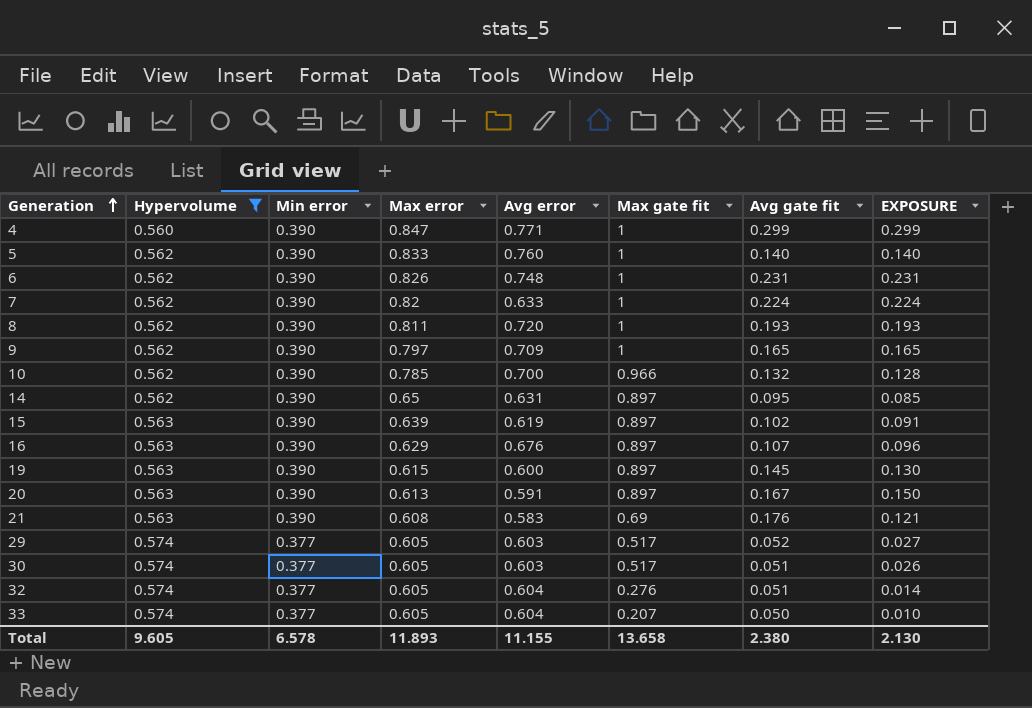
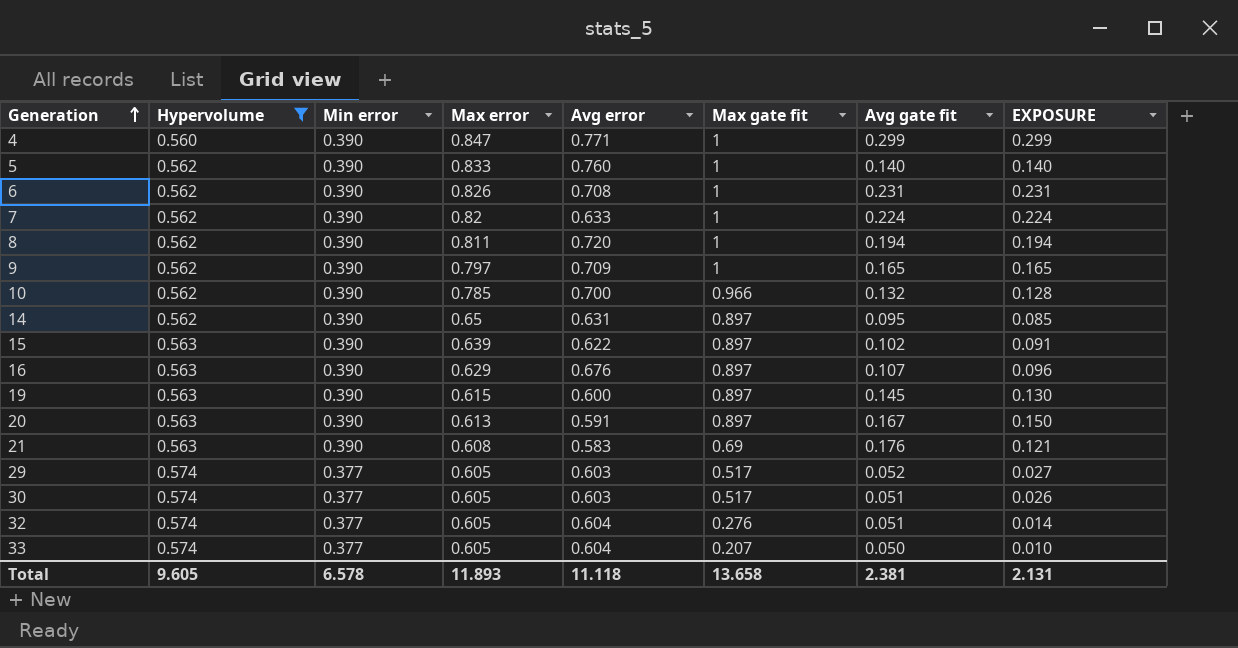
6 | Avg error: 0.748 -> 0.708
8 | Avg gate fit: 0.193 -> 0.194
8 | EXPOSURE: 0.193 -> 0.194
15 | Avg error: 0.619 -> 0.622
Total | Avg error: 11.155 -> 11.118
Total | Avg gate fit: 2.380 -> 2.381
Total | EXPOSURE: 2.130 -> 2.131

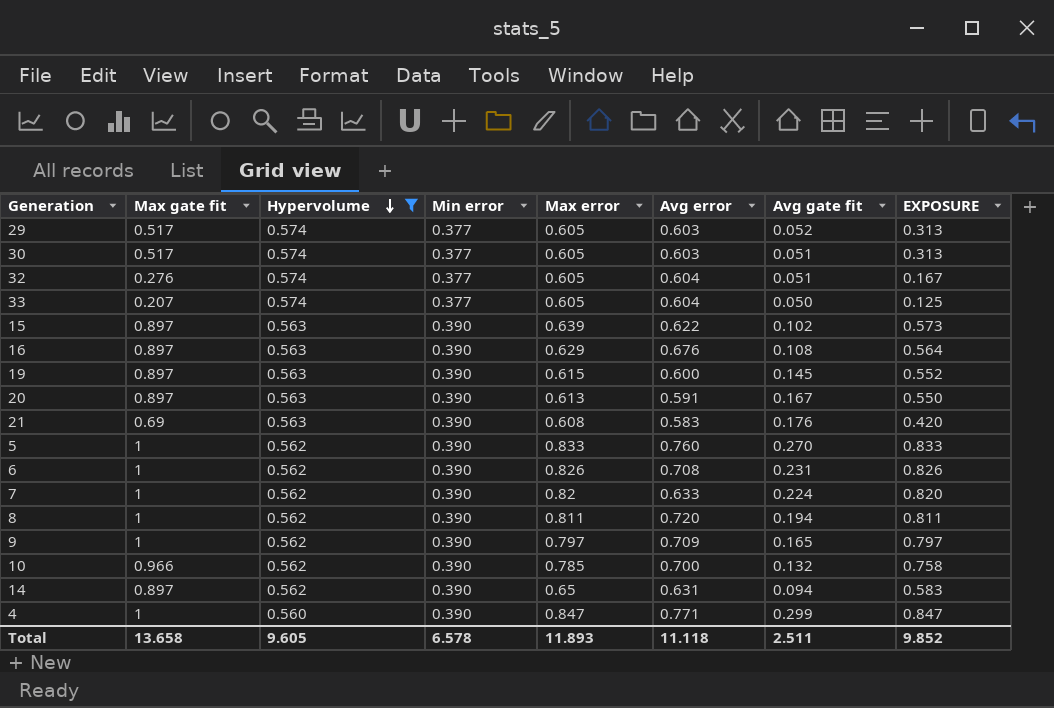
row order: Generation ascending -> Hypervolume descending
column Max gate fit | position: 6 -> 2
column EXPOSURE | formula: [Max gate fit] * [Avg gate fit] -> [Max gate fit] * [Max error]
16 | Avg gate fit: 0.107 -> 0.108
5 | Avg gate fit: 0.140 -> 0.270
14 | Avg gate fit: 0.095 -> 0.094
Total | Avg gate fit: 2.381 -> 2.511
Total | EXPOSURE: 2.131 -> 9.852

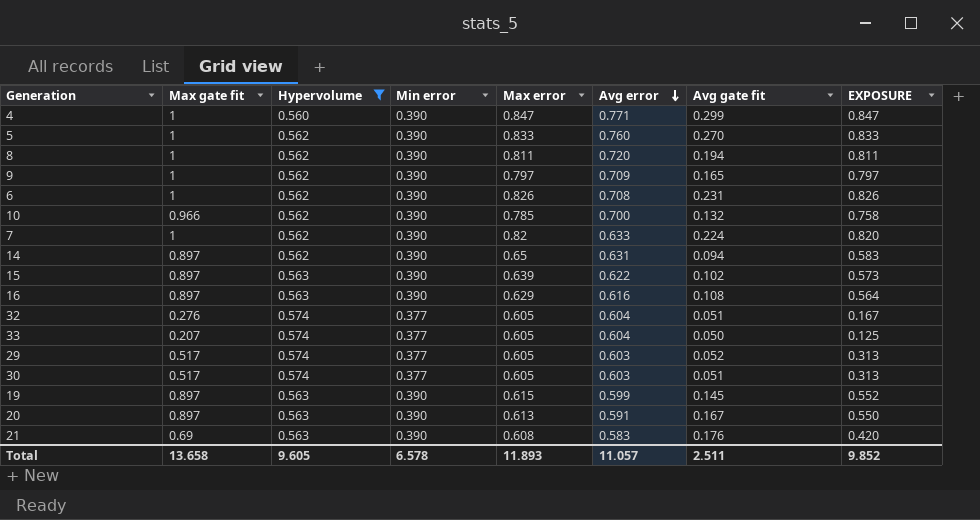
row order: Hypervolume descending -> Avg error descending
16 | Avg error: 0.676 -> 0.616
19 | Avg error: 0.600 -> 0.599
Total | Avg error: 11.118 -> 11.057

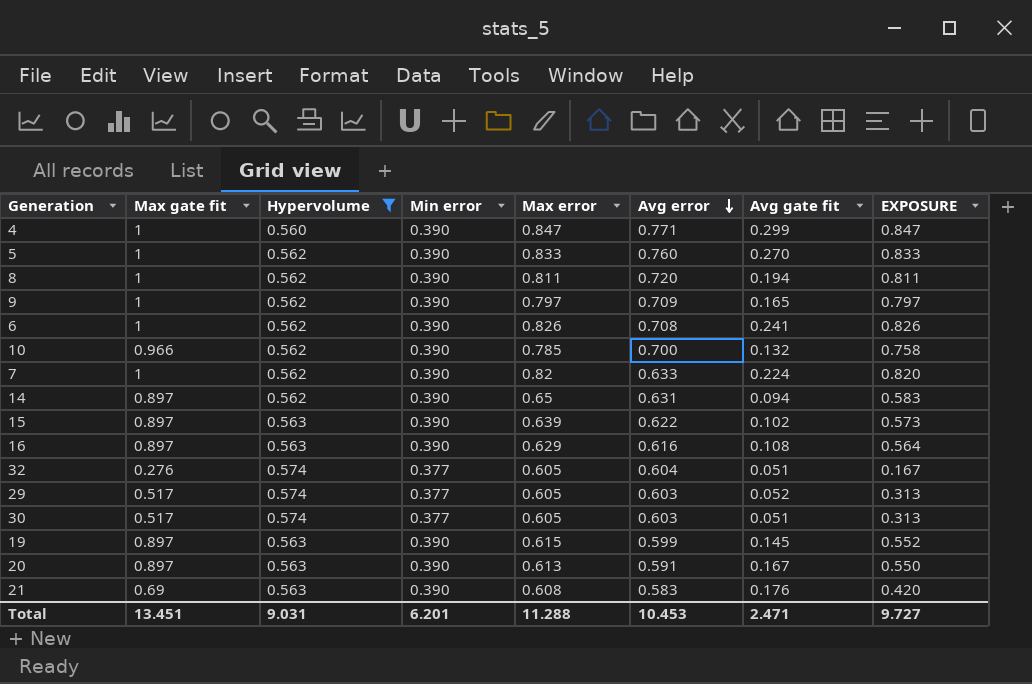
row 33: 0.207 | 0.574 | 0.377 | 0.605 | 0.604 | 0.050 | 0.125 -> none
6 | Avg gate fit: 0.231 -> 0.241
Total | Max gate fit: 13.658 -> 13.451
Total | Hypervolume: 9.605 -> 9.031
Total | Min error: 6.578 -> 6.201
Total | Max error: 11.893 -> 11.288
Total | Avg error: 11.057 -> 10.453
Total | Avg gate fit: 2.511 -> 2.471
Total | EXPOSURE: 9.852 -> 9.727

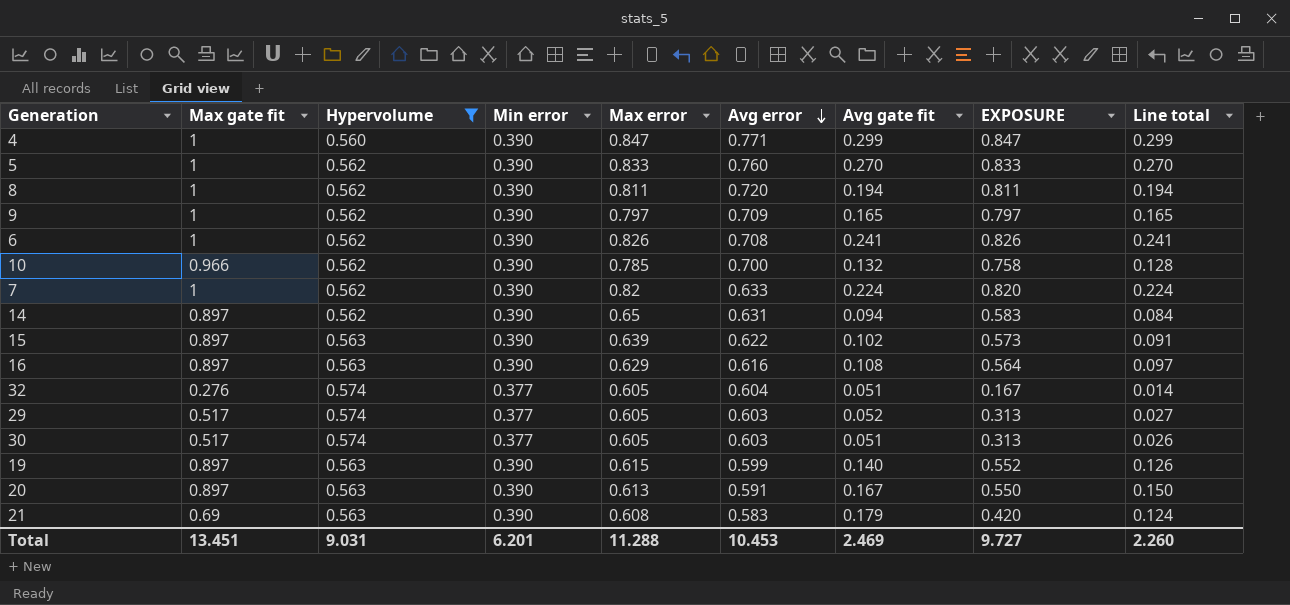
column Line total | formula: none -> [Max gate fit] * [Avg gate fit]
19 | Avg gate fit: 0.145 -> 0.140
21 | Avg gate fit: 0.176 -> 0.179
Total | Avg gate fit: 2.471 -> 2.469

